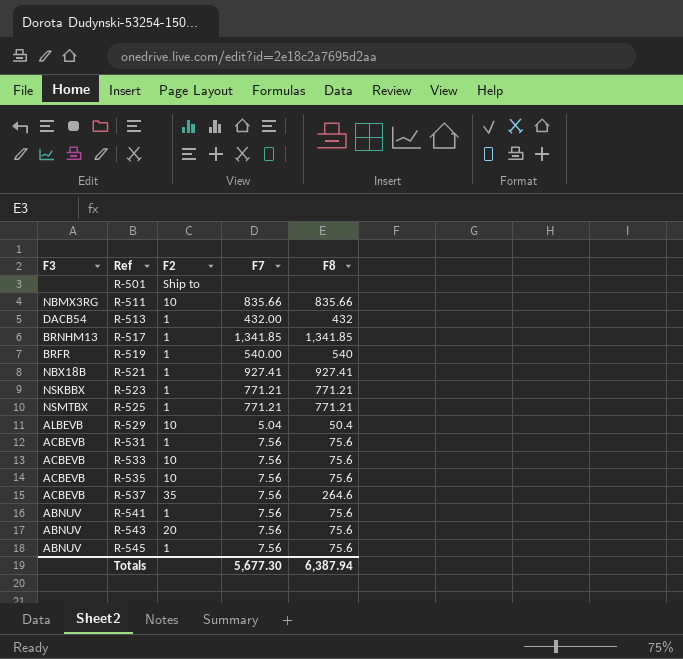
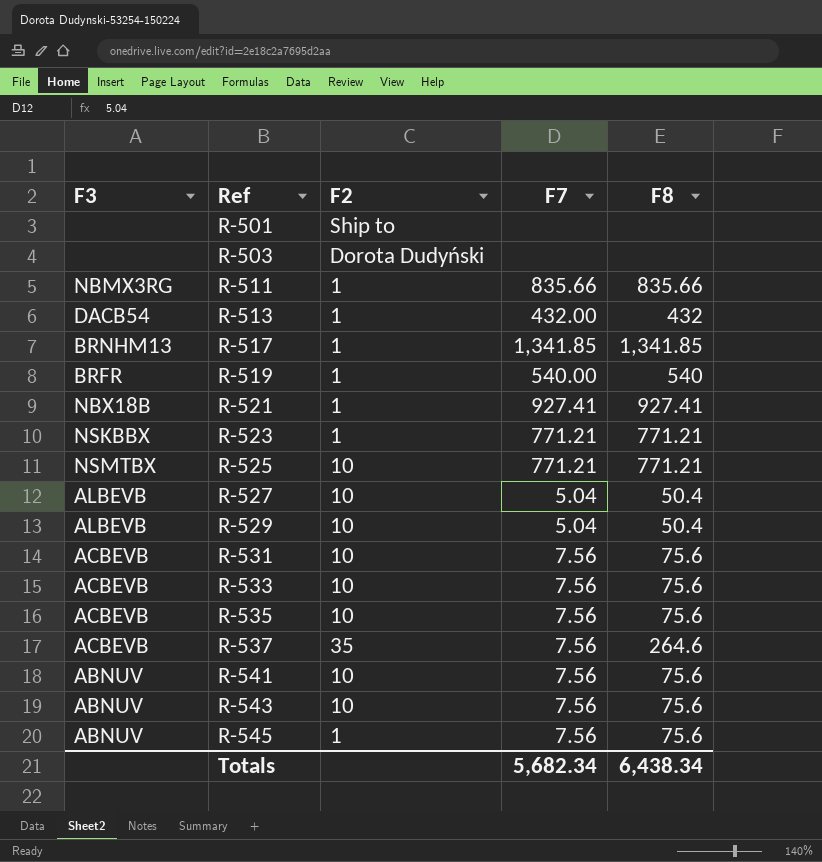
row R-503: none -> none | Dorota Dudyński | none | none
R-511 | F2: 10 -> 1
R-525 | F2: 1 -> 10
row R-527: none -> ALBEVB | 10 | 5.04 | 50.4
R-531 | F2: 1 -> 10
R-541 | F2: 1 -> 10
R-543 | F2: 20 -> 10
Totals | F7: 5,677.30 -> 5,682.34
Totals | F8: 6,387.94 -> 6,438.34

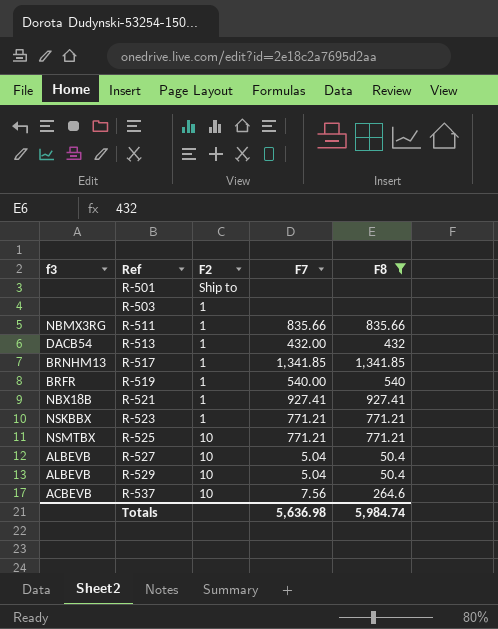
filter: none -> F8 != 75.6
column name: F3 -> f3
R-503 | F2: Dorota Dudyński -> 1
R-537 | F2: 35 -> 10
Totals | F7: 5,682.34 -> 5,636.98
Totals | F8: 6,438.34 -> 5,984.74

